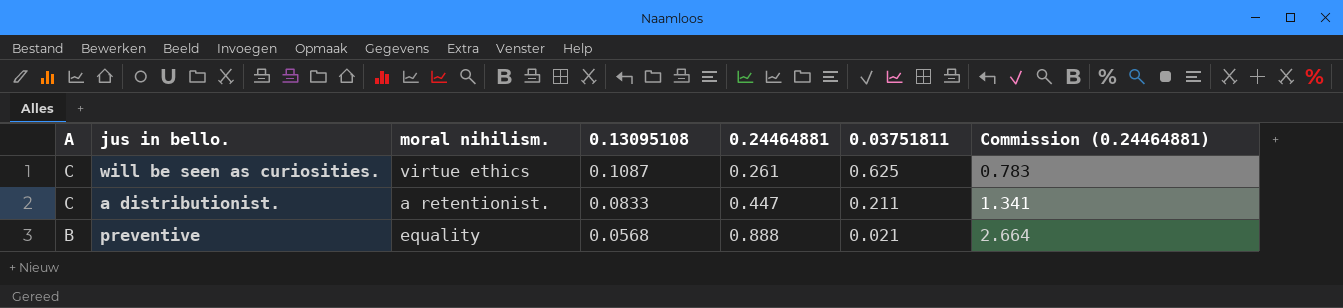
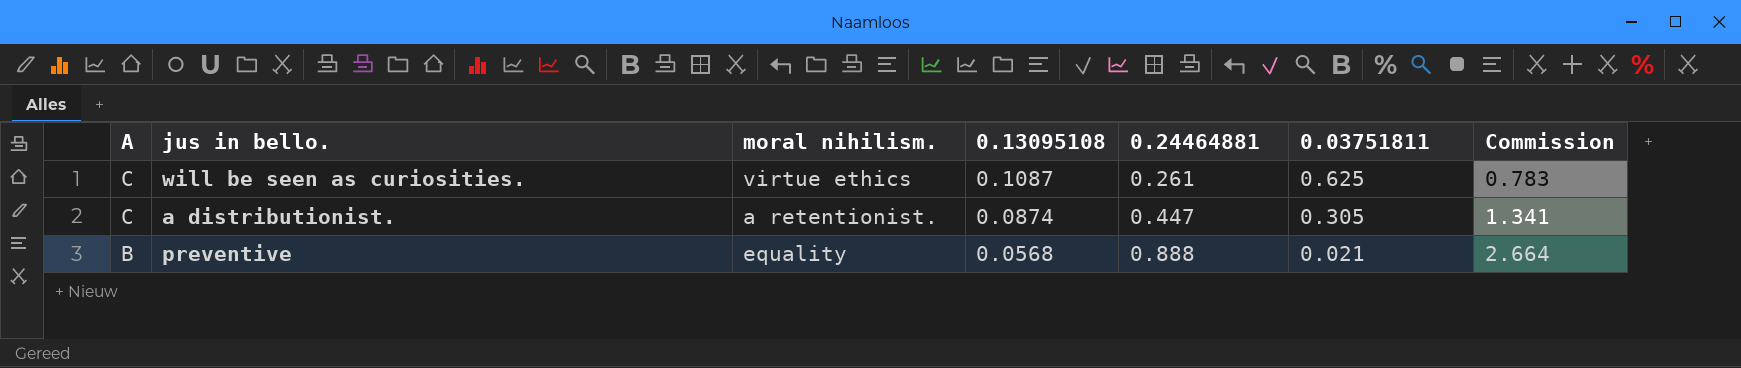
column name: Commission (0.24464881) -> Commission
a distributionist. | 0.13095108: 0.0833 -> 0.0874
a distributionist. | 0.03751811: 0.211 -> 0.305

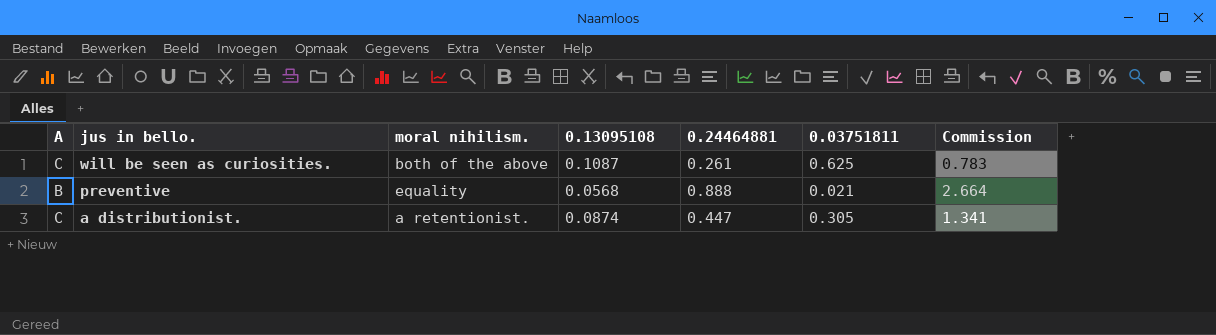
row order: A descending -> jus in bello. descending
will be seen as curiosities. | moral nihilism.: virtue ethics -> both of the above

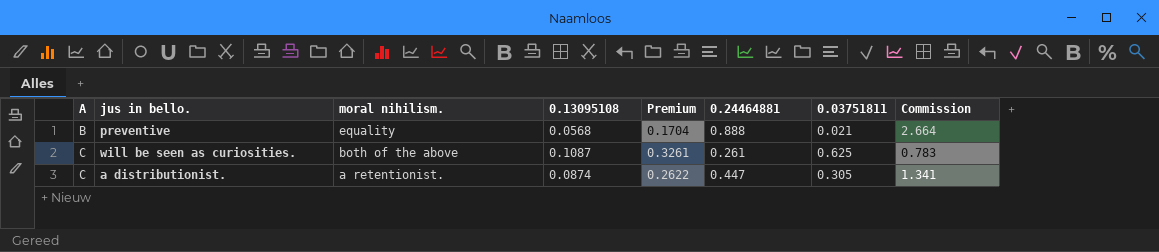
row order: jus in bello. descending -> A ascending
column Premium | formula: none -> [0.13095108] * 3

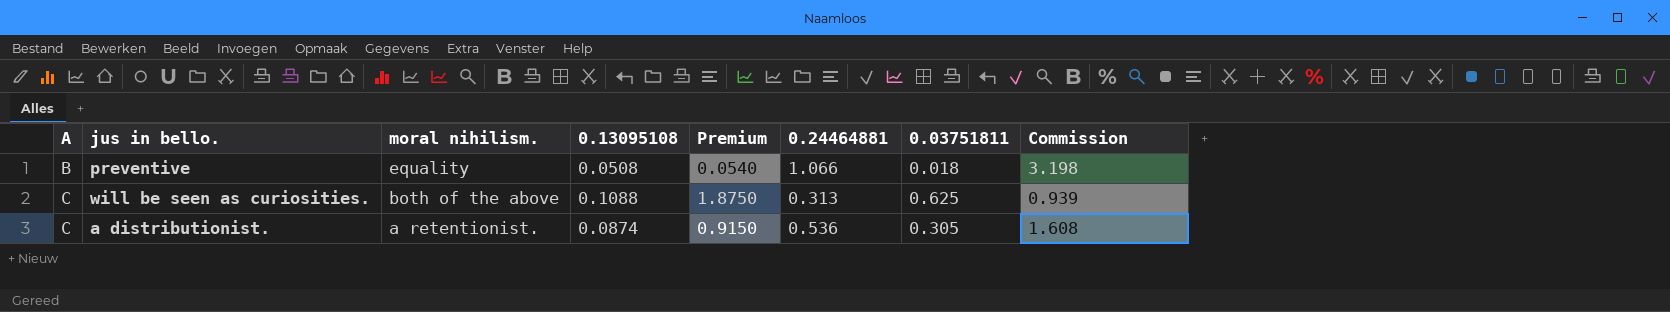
column Premium | formula: [0.13095108] * 3 -> [0.03751811] * 3
preventive | 0.13095108: 0.0568 -> 0.0508
preventive | 0.24464881: 0.888 -> 1.066
preventive | 0.03751811: 0.021 -> 0.018
preventive | Commission: 2.664 -> 3.198
will be seen as curiosities. | 0.13095108: 0.1087 -> 0.1088
will be seen as curiosities. | 0.24464881: 0.261 -> 0.313
will be seen as curiosities. | Commission: 0.783 -> 0.939
a distributionist. | 0.24464881: 0.447 -> 0.536
a distributionist. | Commission: 1.341 -> 1.608

